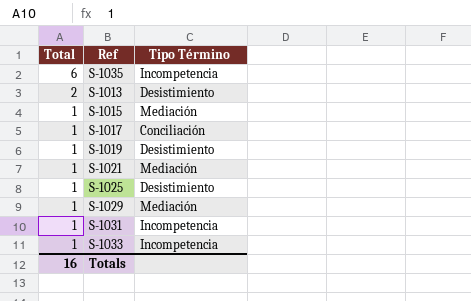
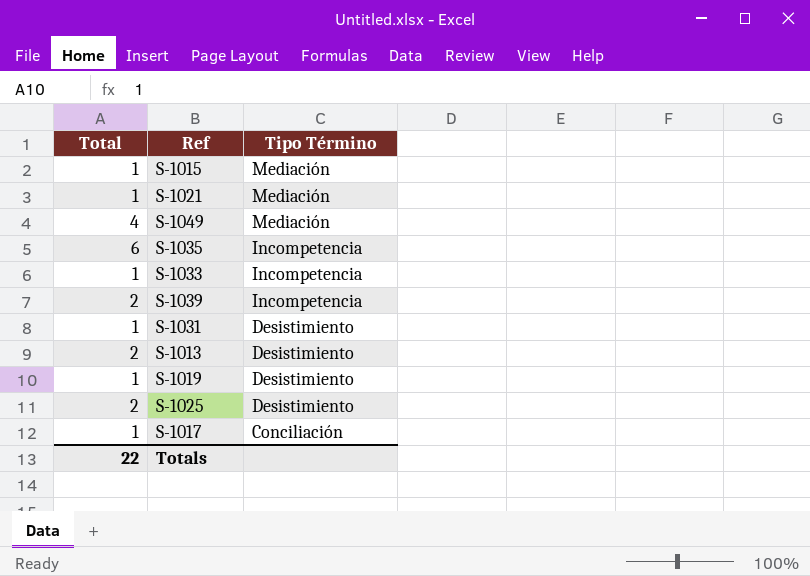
row order: Total descending -> Tipo Término descending
row S-1029: 1 | Mediación -> none
row S-1049: none -> 4 | Mediación
row S-1039: none -> 2 | Incompetencia
S-1031 | Tipo Término: Incompetencia -> Desistimiento
S-1025 | Total: 1 -> 2
Totals | Total: 16 -> 22

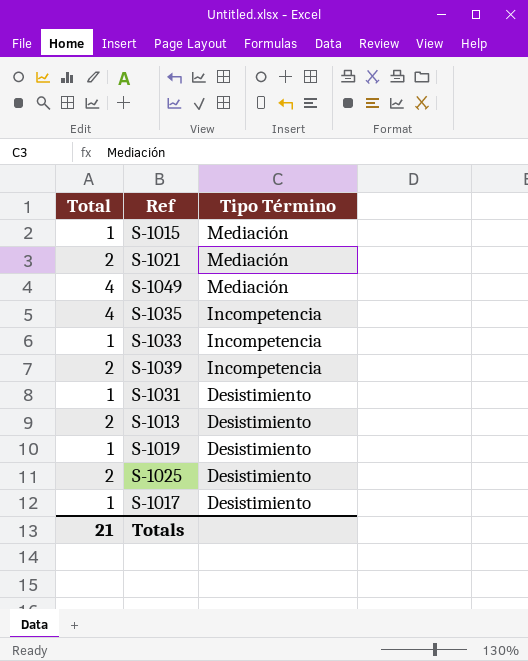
S-1021 | Total: 1 -> 2
S-1035 | Total: 6 -> 4
S-1017 | Tipo Término: Conciliación -> Desistimiento
Totals | Total: 22 -> 21

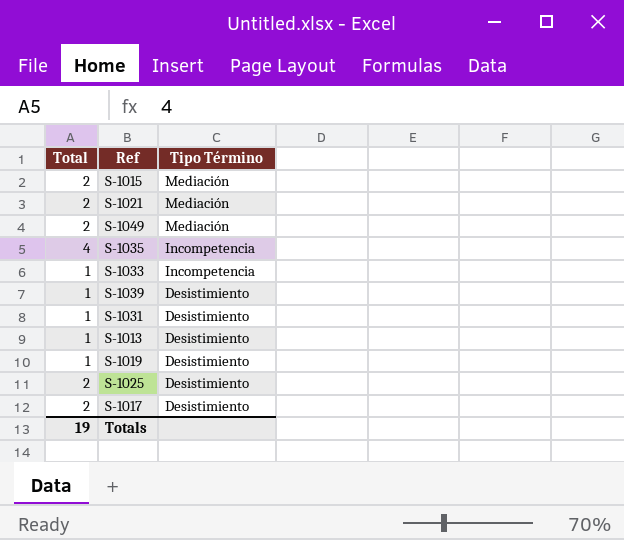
S-1015 | Total: 1 -> 2
S-1049 | Total: 4 -> 2
S-1039 | Total: 2 -> 1
S-1039 | Tipo Término: Incompetencia -> Desistimiento
S-1013 | Total: 2 -> 1
S-1017 | Total: 1 -> 2
Totals | Total: 21 -> 19

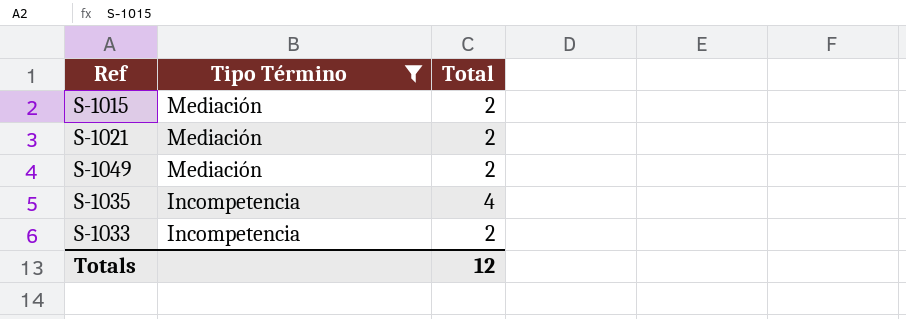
filter: none -> Tipo Término != Desistimiento
column Total | position: 1 -> 3
S-1033 | Total: 1 -> 2
Totals | Total: 19 -> 12

